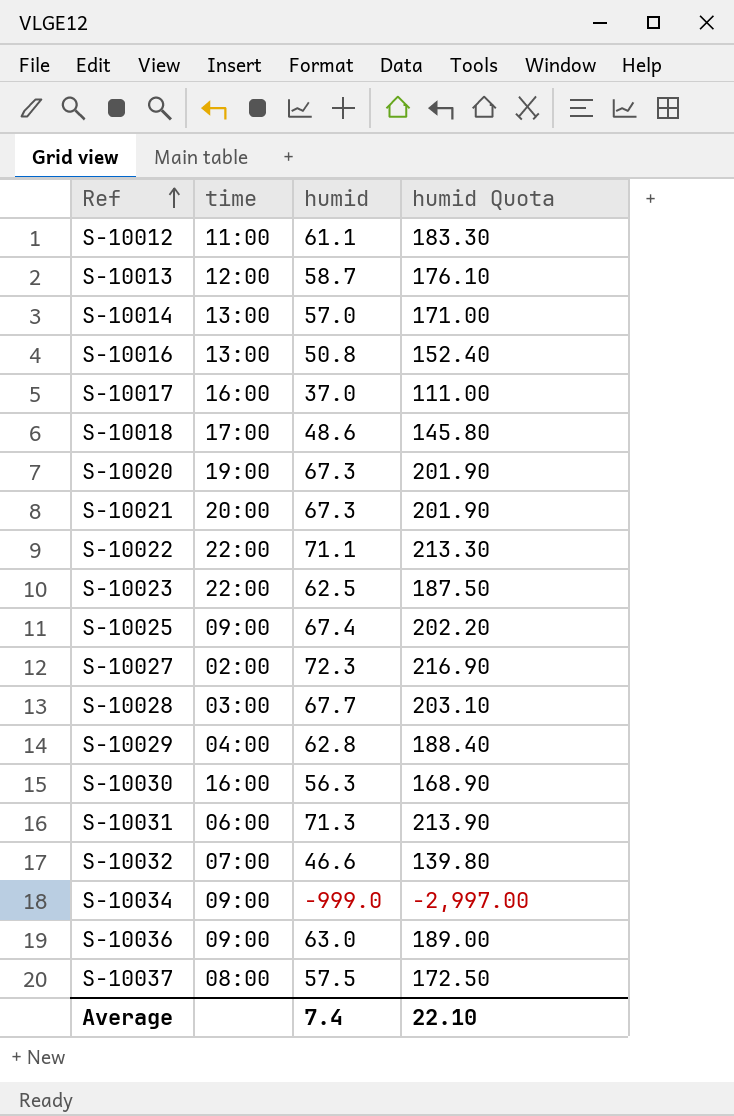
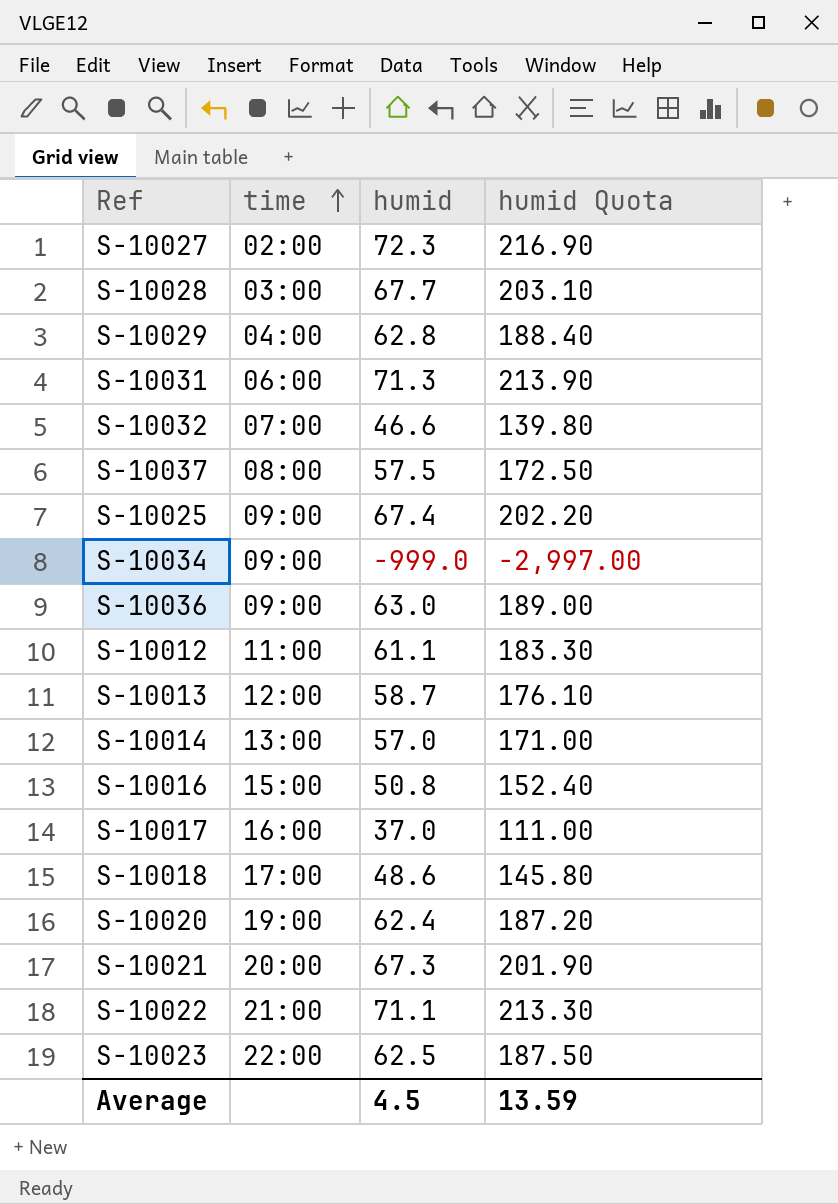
row order: Ref ascending -> time ascending
row S-10030: 16:00 | 56.3 | 168.90 -> none
S-10016 | time: 13:00 -> 15:00
S-10020 | humid: 67.3 -> 62.4
S-10020 | humid Quota: 201.90 -> 187.20
S-10022 | time: 22:00 -> 21:00
Average | humid: 7.4 -> 4.5
Average | humid Quota: 22.10 -> 13.59

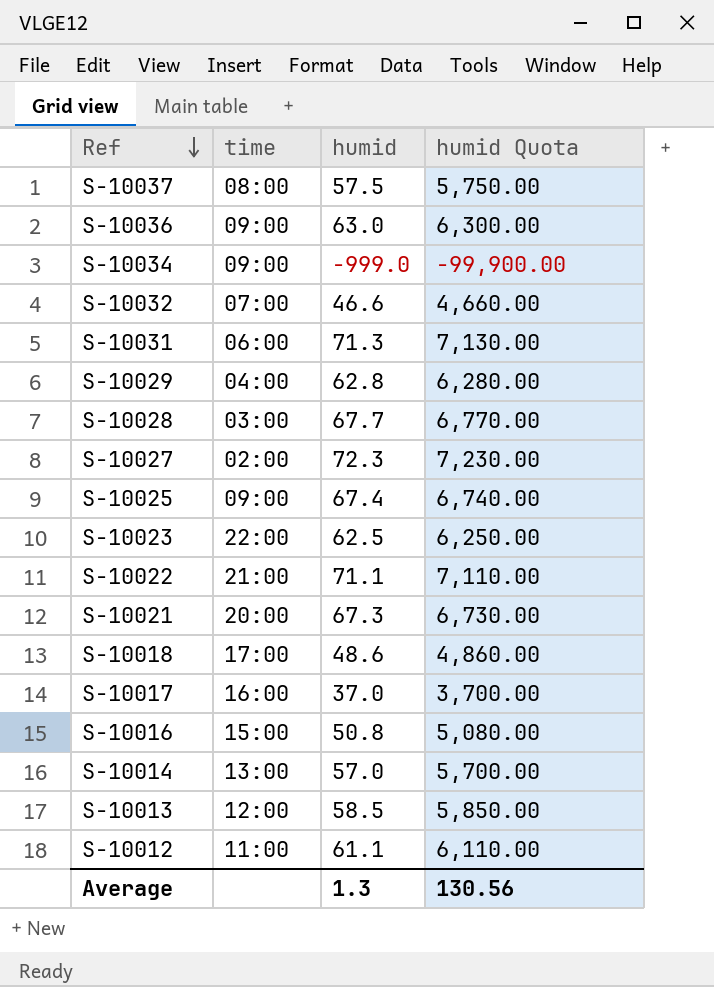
row order: time ascending -> Ref descending
column humid Quota | formula: [humid] * 3 -> [humid] * 100
row S-10020: 19:00 | 62.4 | 187.20 -> none
S-10013 | humid: 58.7 -> 58.5
Average | humid: 4.5 -> 1.3
Average | humid Quota: 13.59 -> 130.56

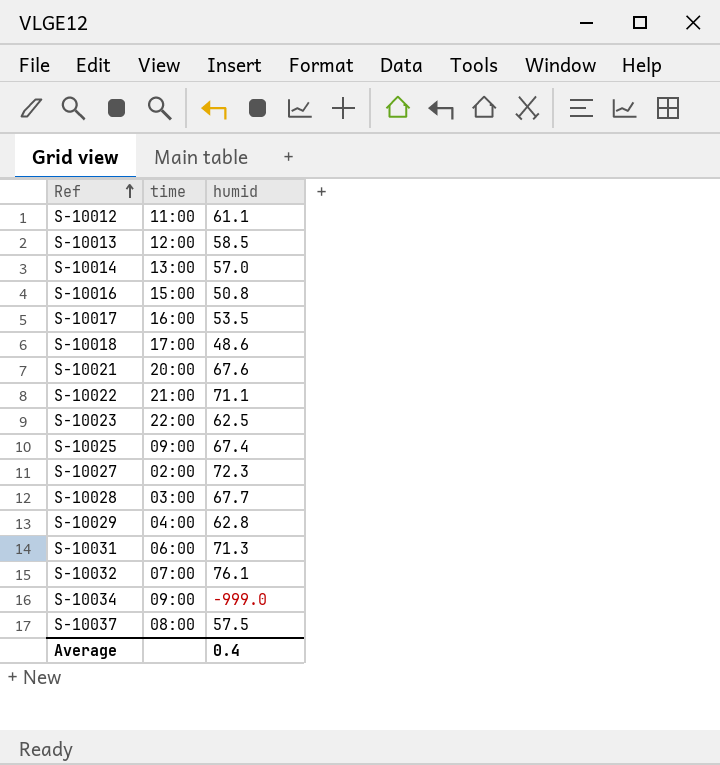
row order: Ref descending -> Ref ascending
column humid Quota | formula: [humid] * 100 -> none
row S-10036: 09:00 | 63.0 | 6,300.00 -> none
S-10017 | humid: 37.0 -> 53.5
S-10021 | humid: 67.3 -> 67.6
S-10032 | humid: 46.6 -> 76.1
Average | humid: 1.3 -> 0.4

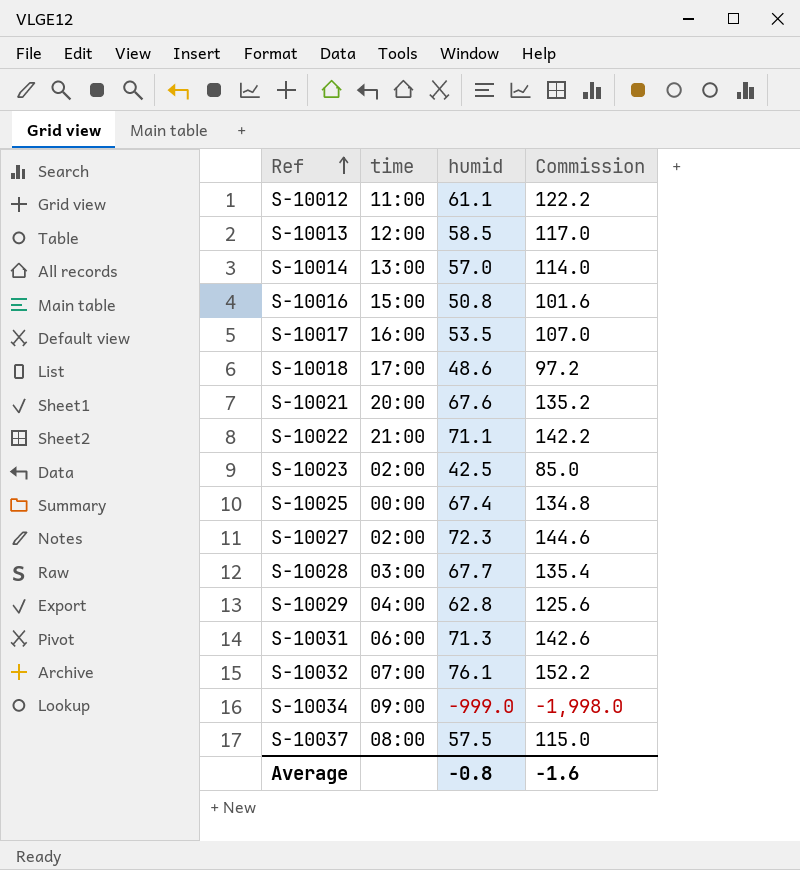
column Commission | formula: none -> [humid] * 2
S-10023 | time: 22:00 -> 02:00
S-10023 | humid: 62.5 -> 42.5
S-10025 | time: 09:00 -> 00:00
Average | humid: 0.4 -> -0.8

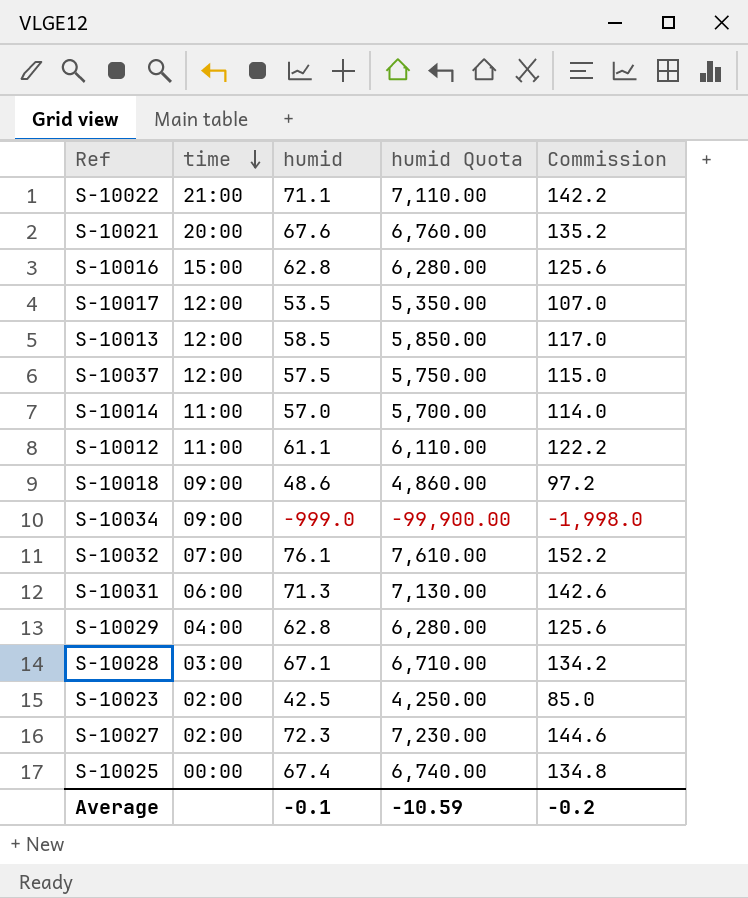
row order: Ref ascending -> time descending
column humid Quota | formula: none -> [humid] * 100
S-10016 | humid: 50.8 -> 62.8
S-10016 | Commission: 101.6 -> 125.6
S-10017 | time: 16:00 -> 12:00
S-10037 | time: 08:00 -> 12:00
S-10014 | time: 13:00 -> 11:00
S-10018 | time: 17:00 -> 09:00
S-10028 | humid: 67.7 -> 67.1
S-10028 | Commission: 135.4 -> 134.2
Average | humid: -0.8 -> -0.1
Average | Commission: -1.6 -> -0.2

